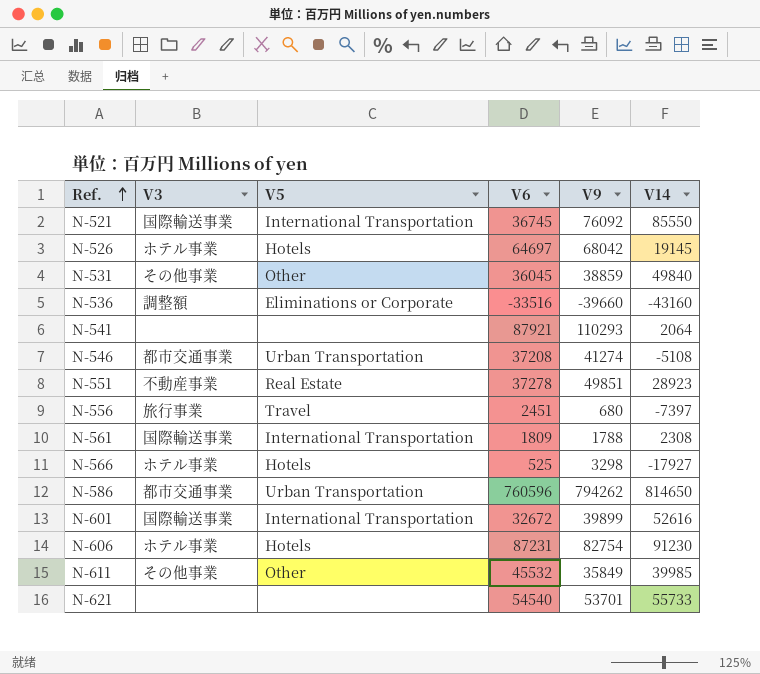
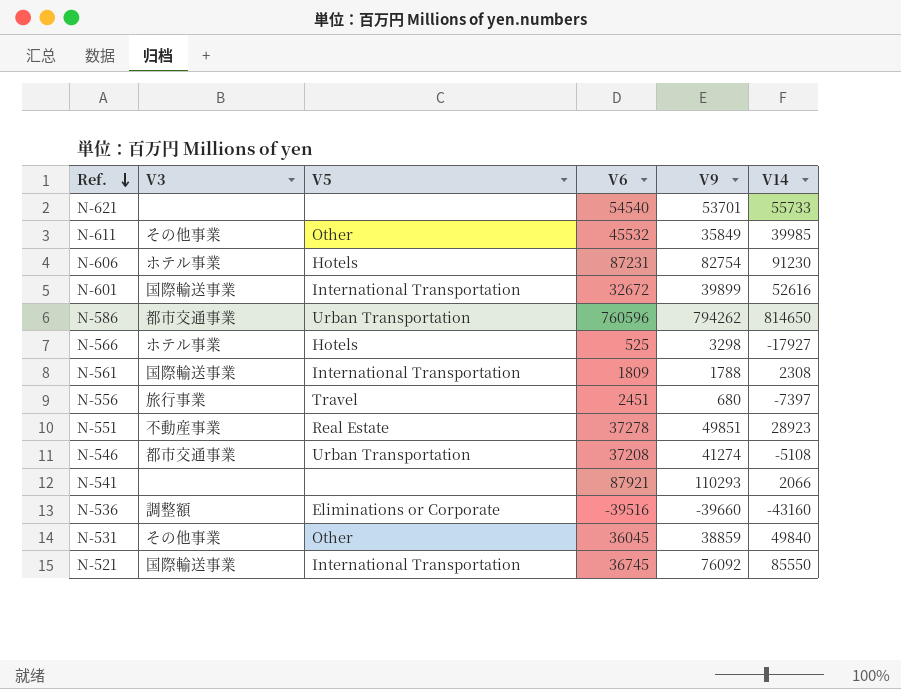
row order: Ref. ascending -> Ref. descending
row N-526: ホテル事業 | Hotels | 64697 | 68042 | 19145 -> none
N-541 | V14: 2064 -> 2066
N-536 | V6: -33516 -> -39516

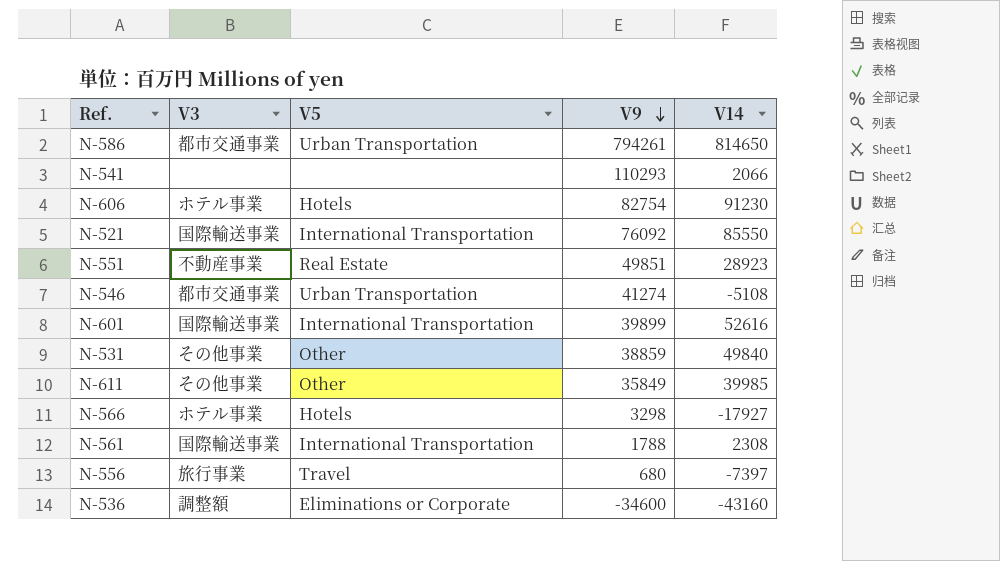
row order: Ref. descending -> V9 descending
column V6 | position: 4 -> none
row N-621: none | none | 54540 | 53701 | 55733 -> none
N-586 | V9: 794262 -> 794261
N-536 | V9: -39660 -> -34600

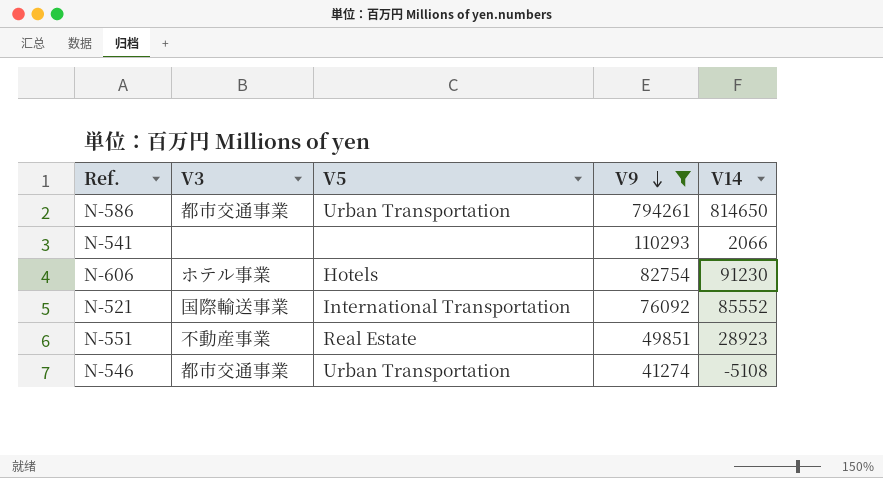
filter: none -> V9 >= 41274
N-521 | V14: 85550 -> 85552

